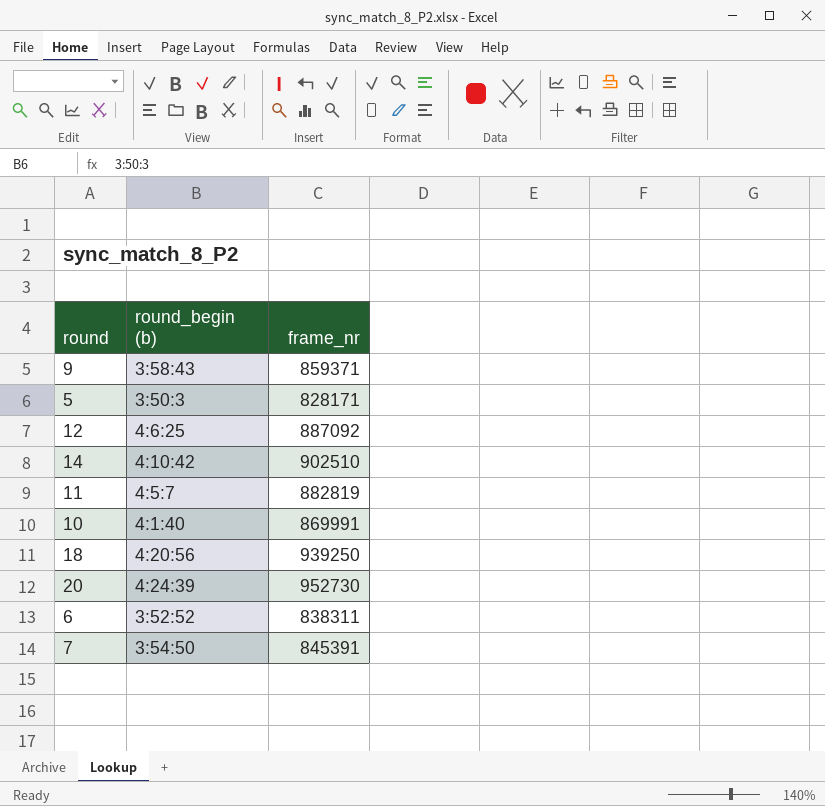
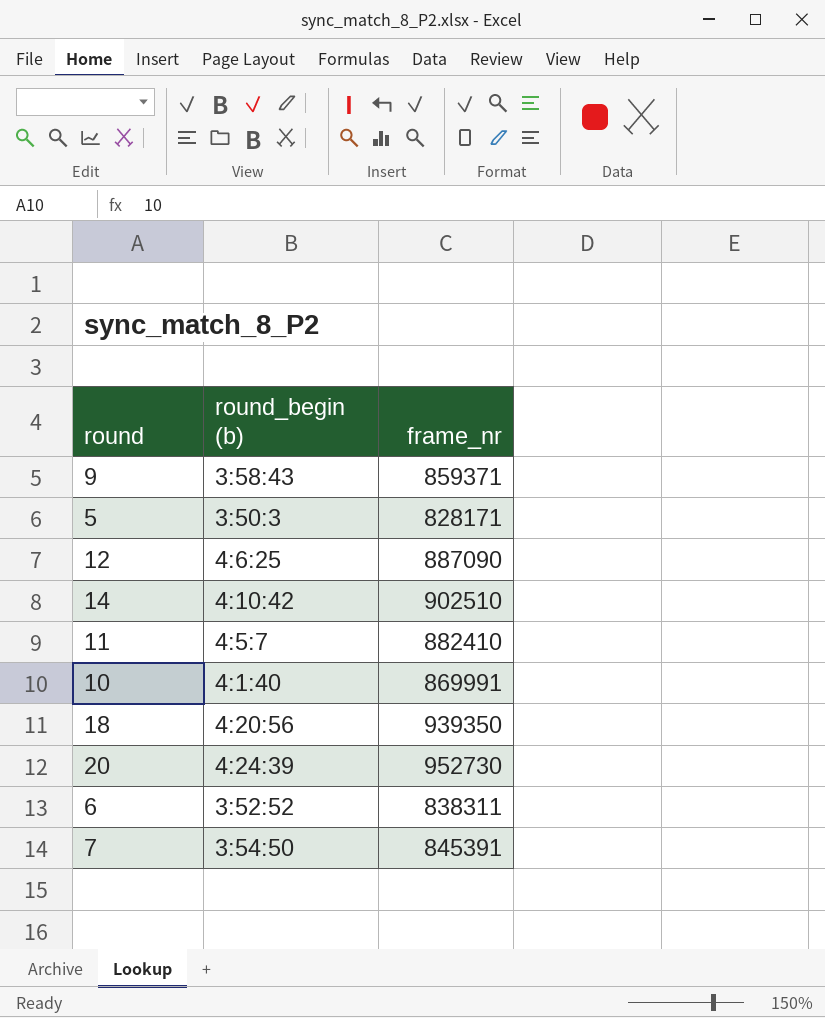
12 | frame_nr: 887092 -> 887090
11 | frame_nr: 882819 -> 882410
18 | frame_nr: 939250 -> 939350

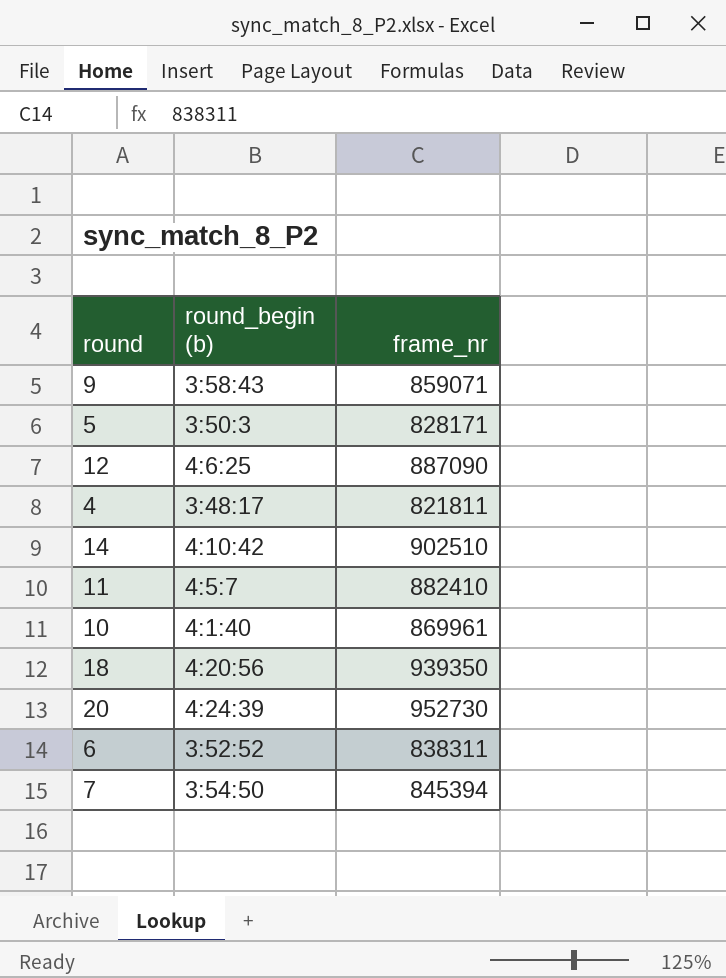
9 | frame_nr: 859371 -> 859071
row 4: none -> 3:48:17 | 821811
10 | frame_nr: 869991 -> 869961
7 | frame_nr: 845391 -> 845394

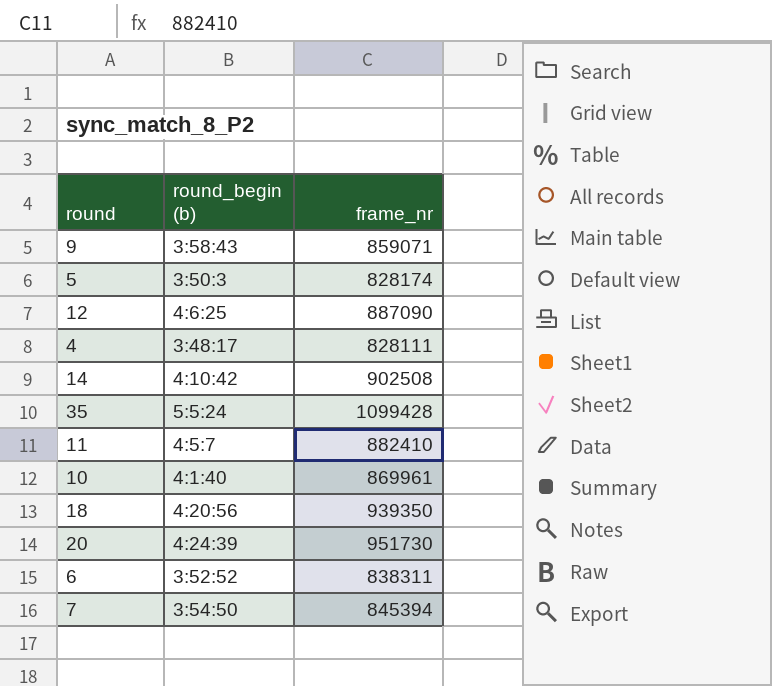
5 | frame_nr: 828171 -> 828174
4 | frame_nr: 821811 -> 828111
14 | frame_nr: 902510 -> 902508
row 35: none -> 5:5:24 | 1099428
20 | frame_nr: 952730 -> 951730

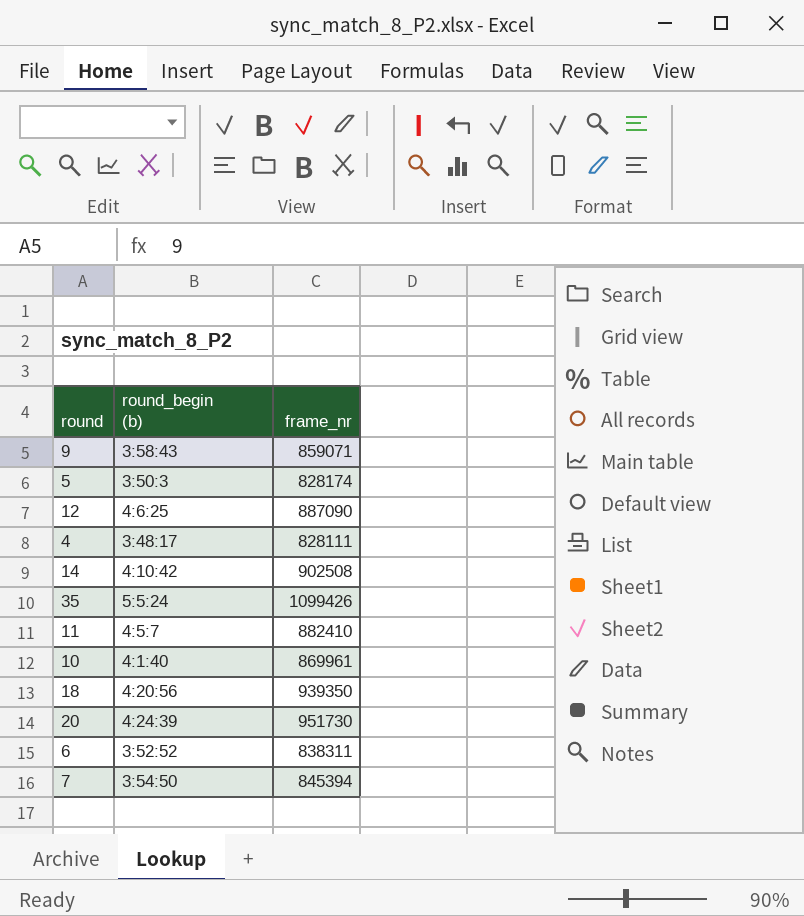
35 | frame_nr: 1099428 -> 1099426

